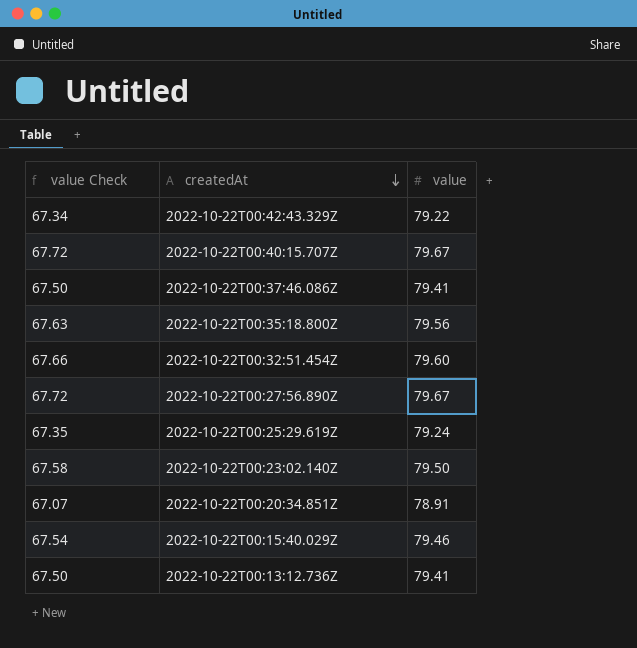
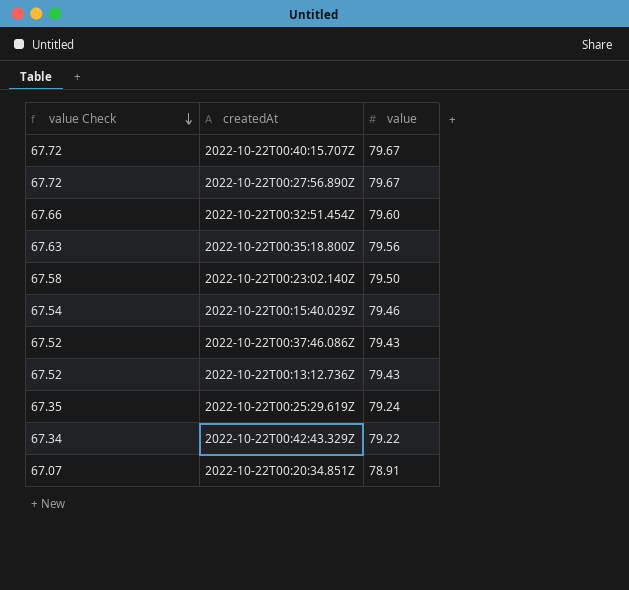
row order: createdAt descending -> value Check descending
2022-10-22T00:37:46.086Z | value Check: 67.50 -> 67.52
2022-10-22T00:37:46.086Z | value: 79.41 -> 79.43
2022-10-22T00:13:12.736Z | value Check: 67.50 -> 67.52
2022-10-22T00:13:12.736Z | value: 79.41 -> 79.43

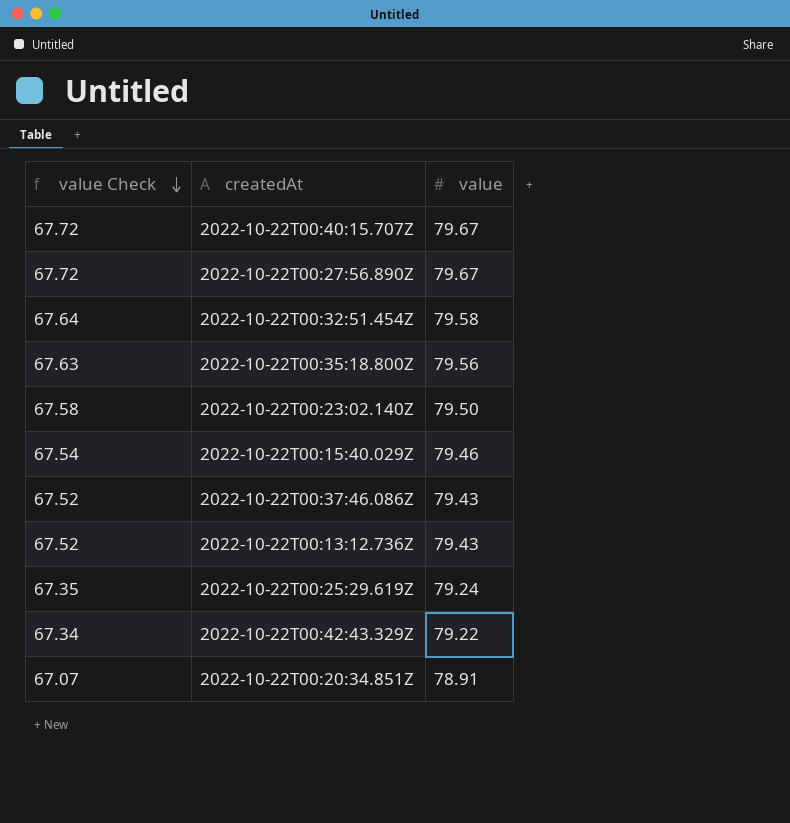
2022-10-22T00:32:51.454Z | value Check: 67.66 -> 67.64
2022-10-22T00:32:51.454Z | value: 79.60 -> 79.58

